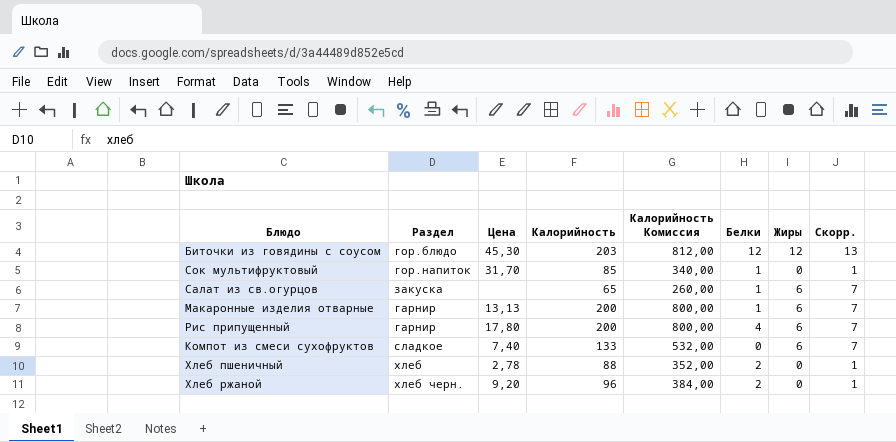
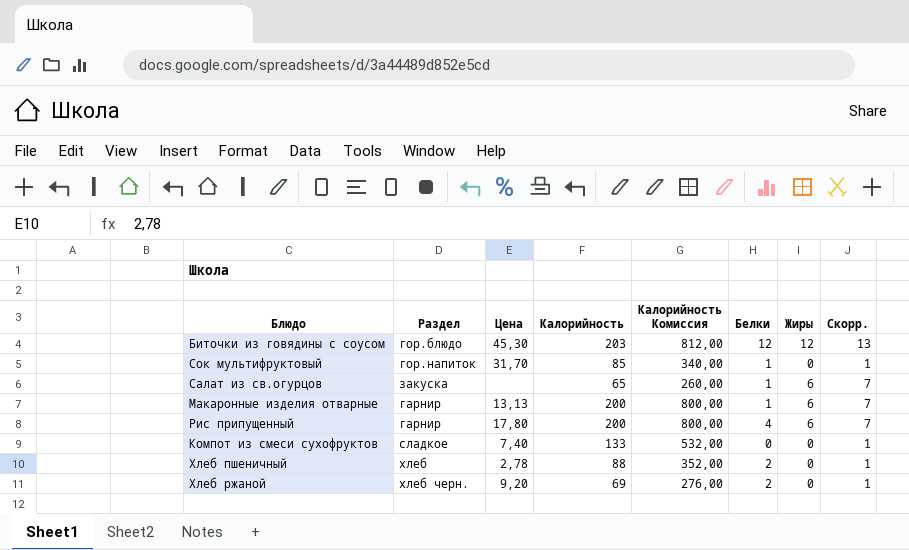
Компот из смеси сухофруктов | Жиры: 6 -> 0
Компот из смеси сухофруктов | Скорр.: 7 -> 1
Хлеб ржаной | Калорийность: 96 -> 69
Хлеб ржаной | Калорийность Комиссия: 384,00 -> 276,00

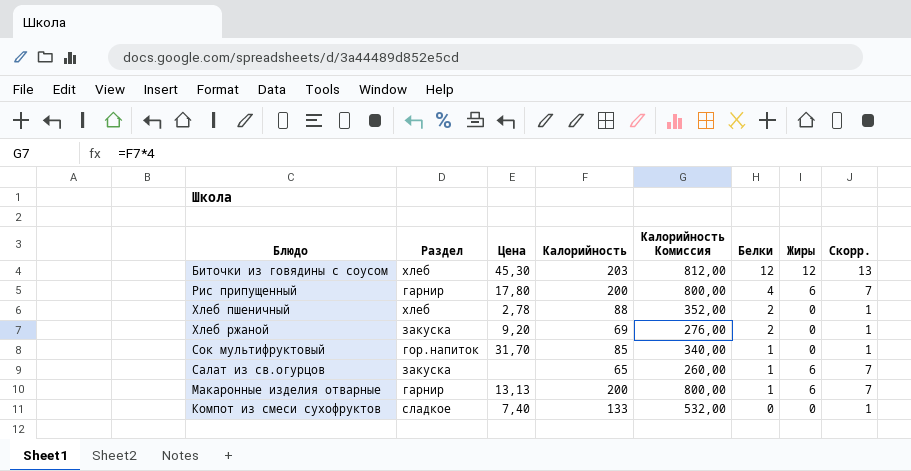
row order: none -> Белки descending
Биточки из говядины с соусом | Раздел: гор.блюдо -> хлеб
Хлеб ржаной | Раздел: хлеб черн. -> закуска

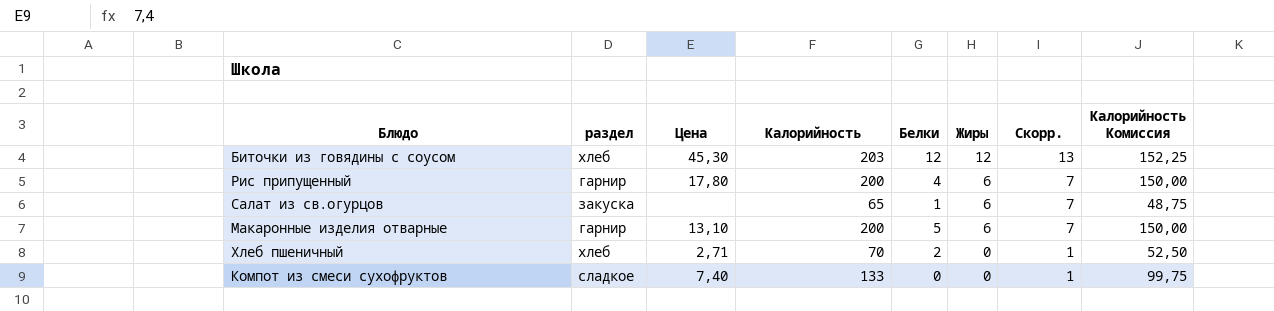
row order: Белки descending -> Жиры descending
column name: Раздел -> раздел
column Калорийность Комиссия | formula: [Калорийность] * 4 -> [Калорийность] * 0,75
column Калорийность Комиссия | position: 5 -> 8
row Хлеб ржаной: закуска | 9,20 | 69 | 276,00 | 2 | 0 | 1 -> none
row Сок мультифруктовый: гор.напиток | 31,70 | 85 | 340,00 | 1 | 0 | 1 -> none
Макаронные изделия отварные | Цена: 13,13 -> 13,10
Макаронные изделия отварные | Белки: 1 -> 5
Хлеб пшеничный | Цена: 2,78 -> 2,71
Хлеб пшеничный | Калорийность: 88 -> 70

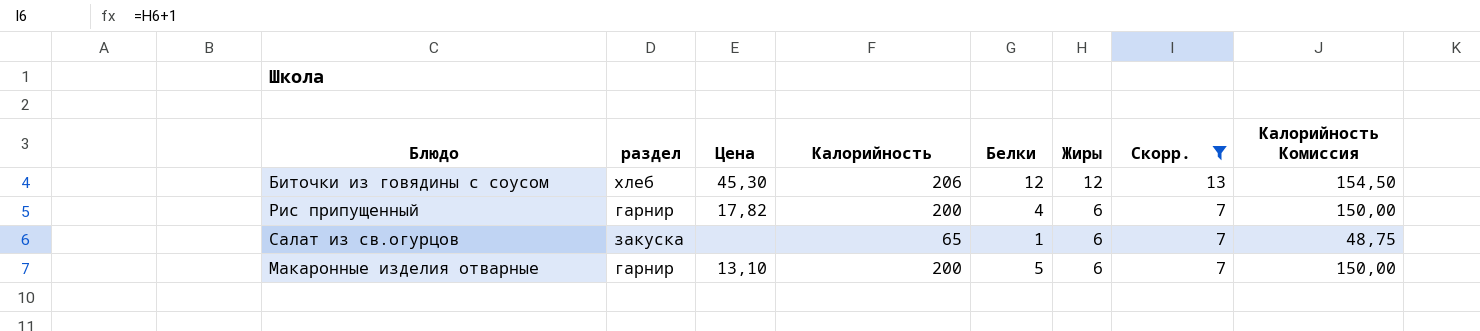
filter: none -> Скорр. != 1
Биточки из говядины с соусом | Калорийность: 203 -> 206
Биточки из говядины с соусом | Калорийность Комиссия: 152,25 -> 154,50
Рис припущенный | Цена: 17,80 -> 17,82

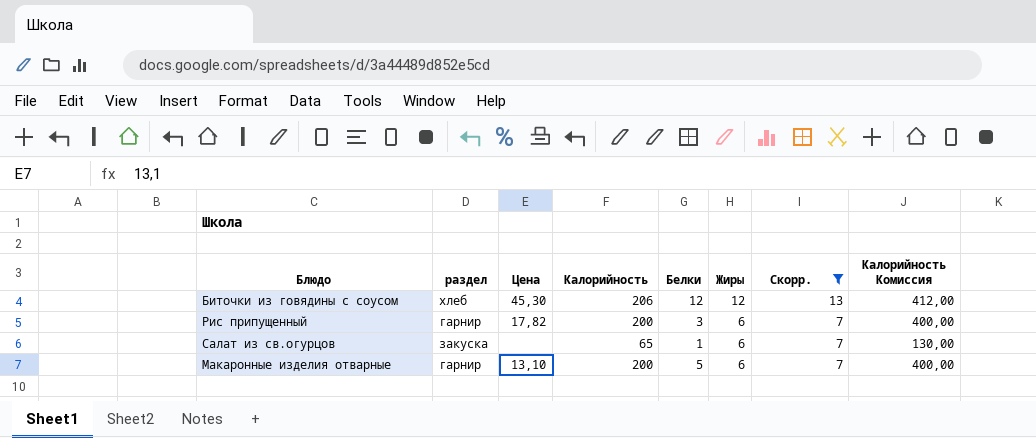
column Калорийность Комиссия | formula: [Калорийность] * 0,75 -> [Калорийность] * 2
Рис припущенный | Белки: 4 -> 3

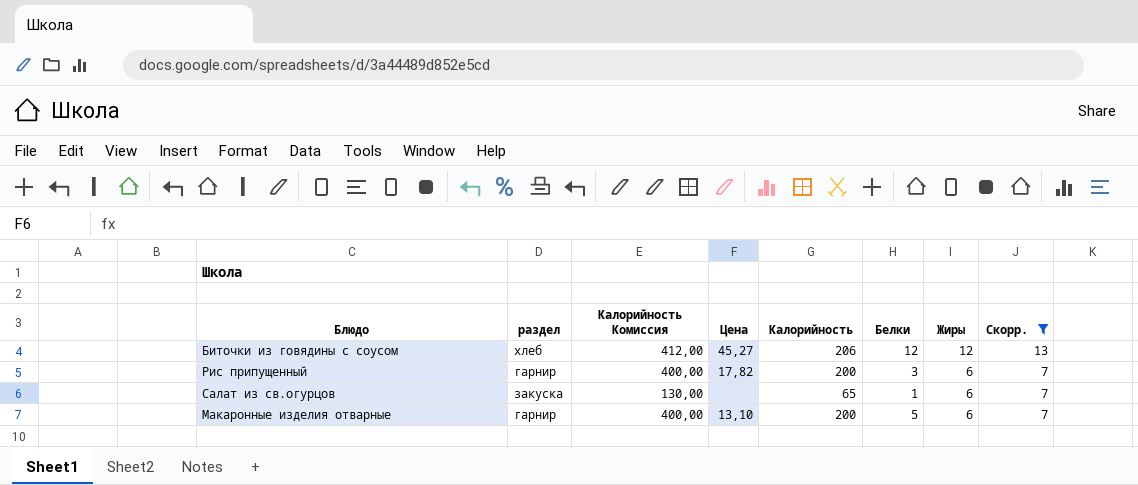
column Калорийность Комиссия | position: 8 -> 3
Биточки из говядины с соусом | Цена: 45,30 -> 45,27

